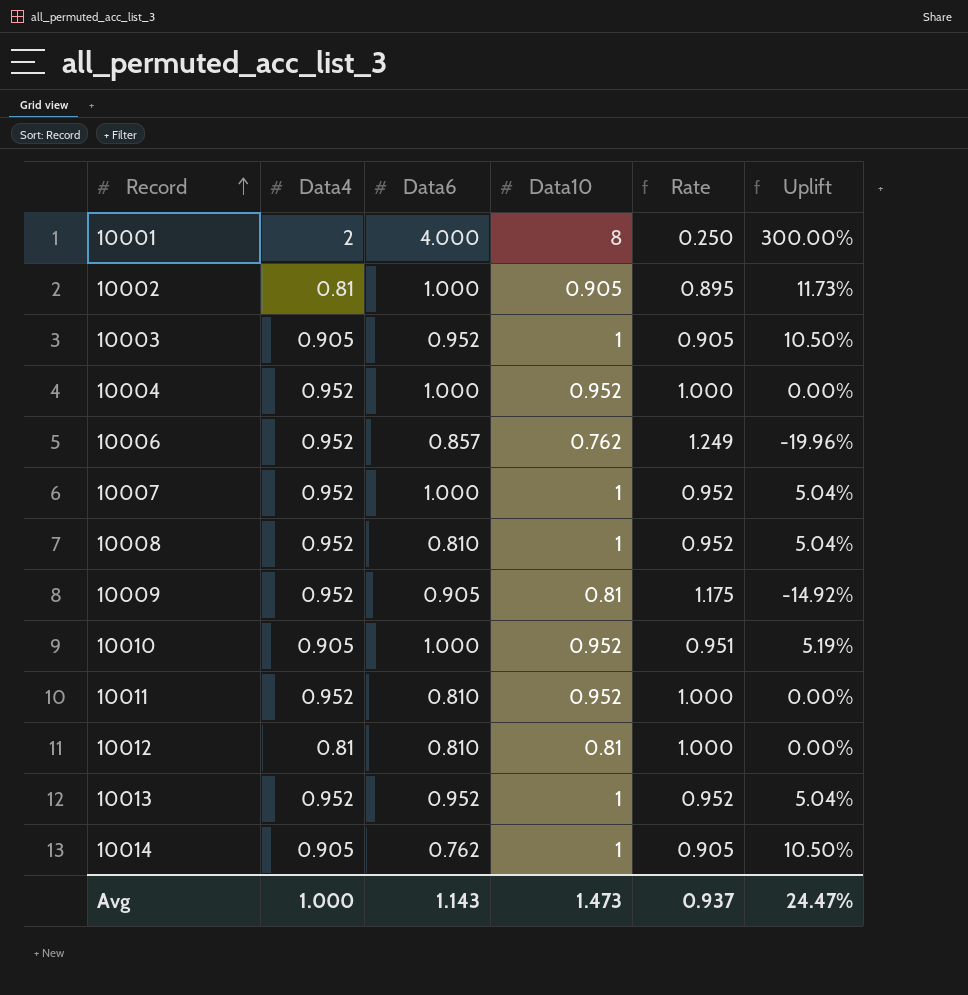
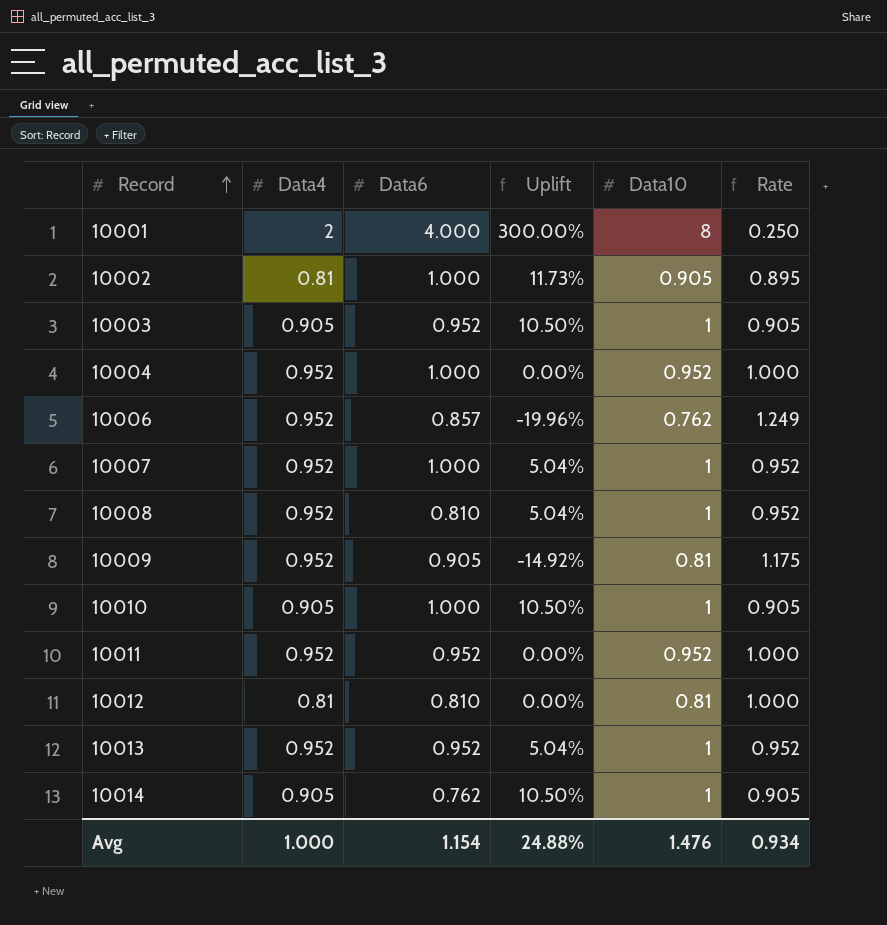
column Uplift | position: 6 -> 4
10010 | Uplift: 5.19% -> 10.50%
10010 | Data10: 0.952 -> 1
10010 | Rate: 0.951 -> 0.905
10011 | Data6: 0.810 -> 0.952
Avg | Data6: 1.143 -> 1.154
Avg | Uplift: 24.47% -> 24.88%
Avg | Data10: 1.473 -> 1.476
Avg | Rate: 0.937 -> 0.934

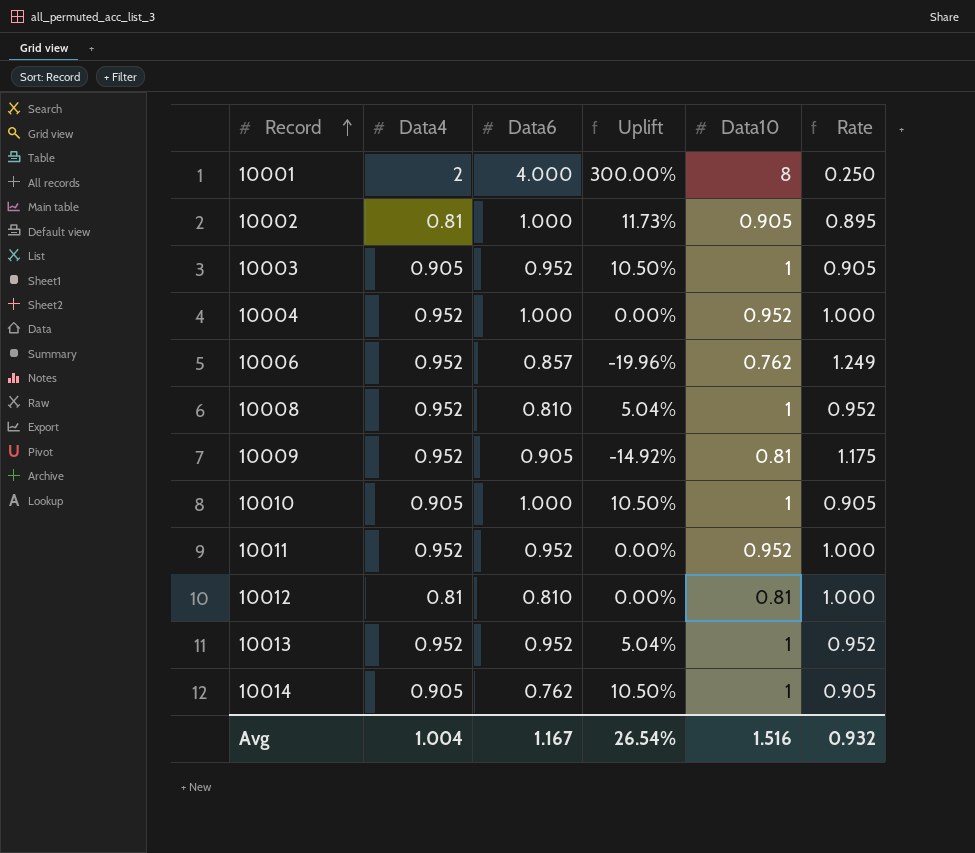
row 10007: 0.952 | 1.000 | 5.04% | 1 | 0.952 -> none
Avg | Data4: 1.000 -> 1.004
Avg | Data6: 1.154 -> 1.167
Avg | Uplift: 24.88% -> 26.54%
Avg | Data10: 1.476 -> 1.516
Avg | Rate: 0.934 -> 0.932

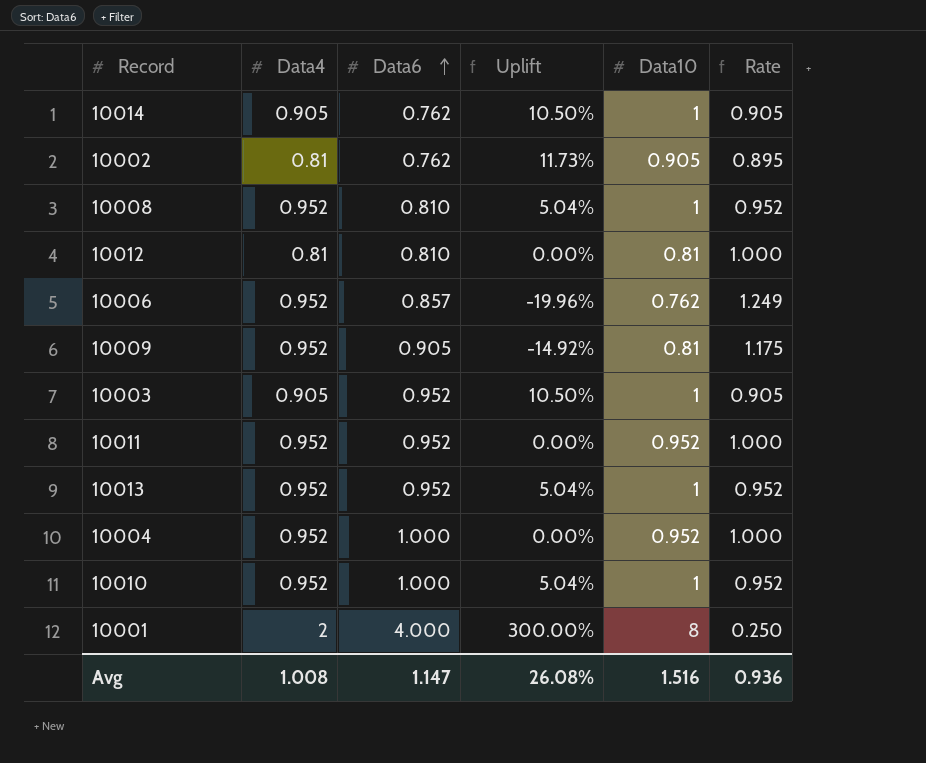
row order: Record ascending -> Data6 ascending
10002 | Data6: 1.000 -> 0.762
10010 | Data4: 0.905 -> 0.952
10010 | Uplift: 10.50% -> 5.04%
10010 | Rate: 0.905 -> 0.952
Avg | Data4: 1.004 -> 1.008
Avg | Data6: 1.167 -> 1.147
Avg | Uplift: 26.54% -> 26.08%
Avg | Rate: 0.932 -> 0.936

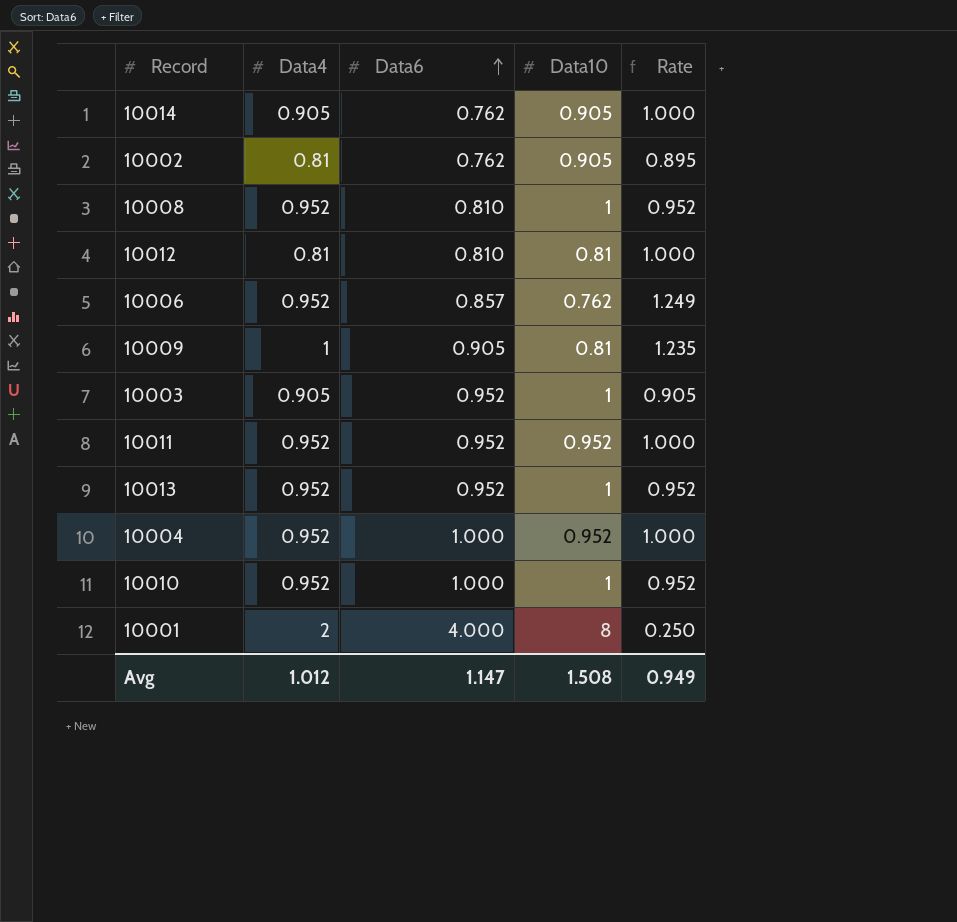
column Uplift | formula: ([Data10] - [Data4]) / [Data4] -> none
10014 | Data10: 1 -> 0.905
10014 | Rate: 0.905 -> 1.000
10009 | Data4: 0.952 -> 1
10009 | Rate: 1.175 -> 1.235
Avg | Data4: 1.008 -> 1.012
Avg | Data10: 1.516 -> 1.508
Avg | Rate: 0.936 -> 0.949

